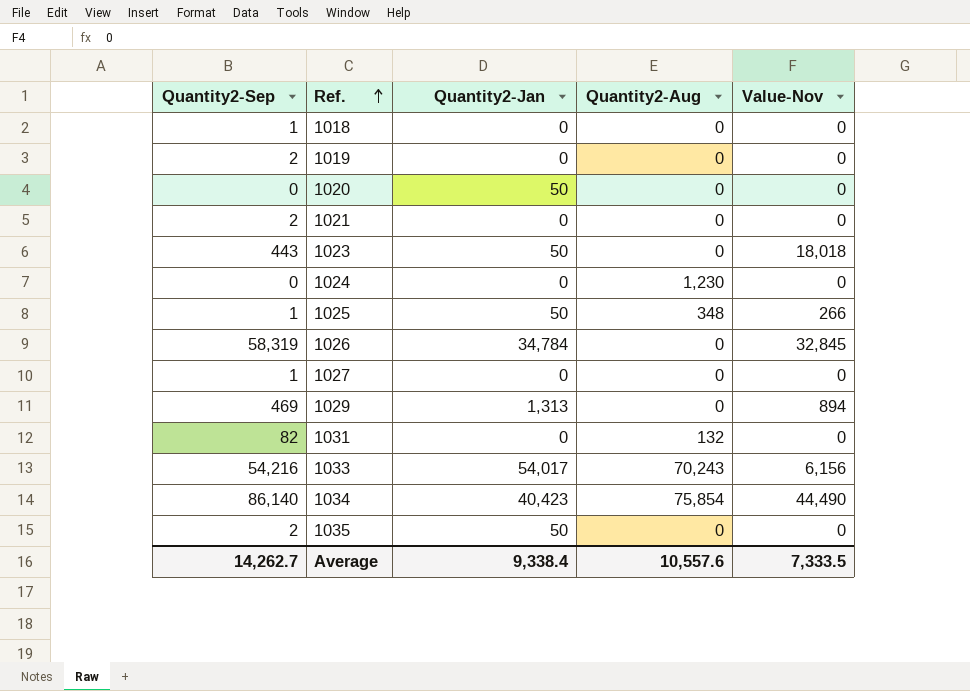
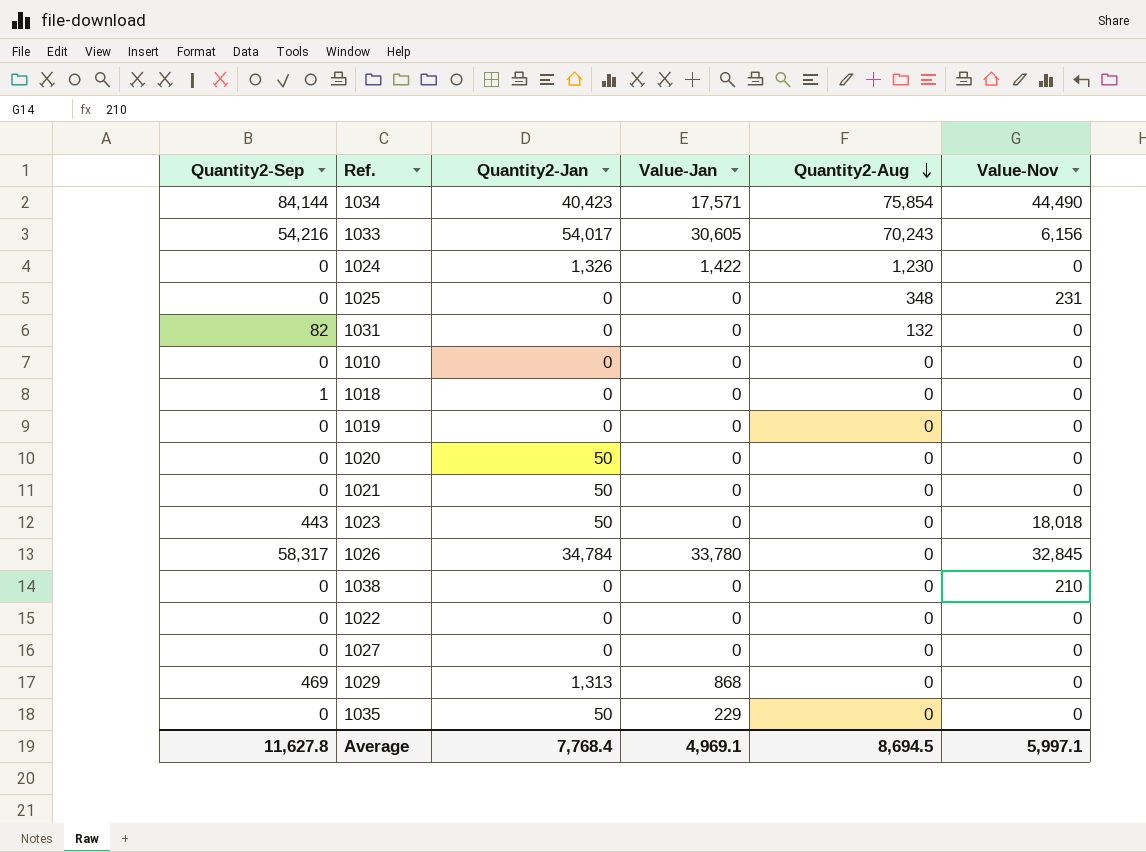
row order: Ref. ascending -> Quantity2-Aug descending
column Value-Jan | position: none -> 4
1034 | Quantity2-Sep: 86,140 -> 84,144
1024 | Quantity2-Jan: 0 -> 1,326
1025 | Quantity2-Sep: 1 -> 0
1025 | Quantity2-Jan: 50 -> 0
1025 | Value-Nov: 266 -> 231
row 1010: none -> 0 | 0 | 0 | 0 | 0
1019 | Quantity2-Sep: 2 -> 0
1021 | Quantity2-Sep: 2 -> 0
1021 | Quantity2-Jan: 0 -> 50
1026 | Quantity2-Sep: 58,319 -> 58,317
row 1038: none -> 0 | 0 | 0 | 0 | 210
row 1022: none -> 0 | 0 | 0 | 0 | 0
1027 | Quantity2-Sep: 1 -> 0
1029 | Value-Nov: 894 -> 0
1035 | Quantity2-Sep: 2 -> 0
Average | Quantity2-Sep: 14,262.7 -> 11,627.8
Average | Quantity2-Jan: 9,338.4 -> 7,768.4
Average | Quantity2-Aug: 10,557.6 -> 8,694.5
Average | Value-Nov: 7,333.5 -> 5,997.1

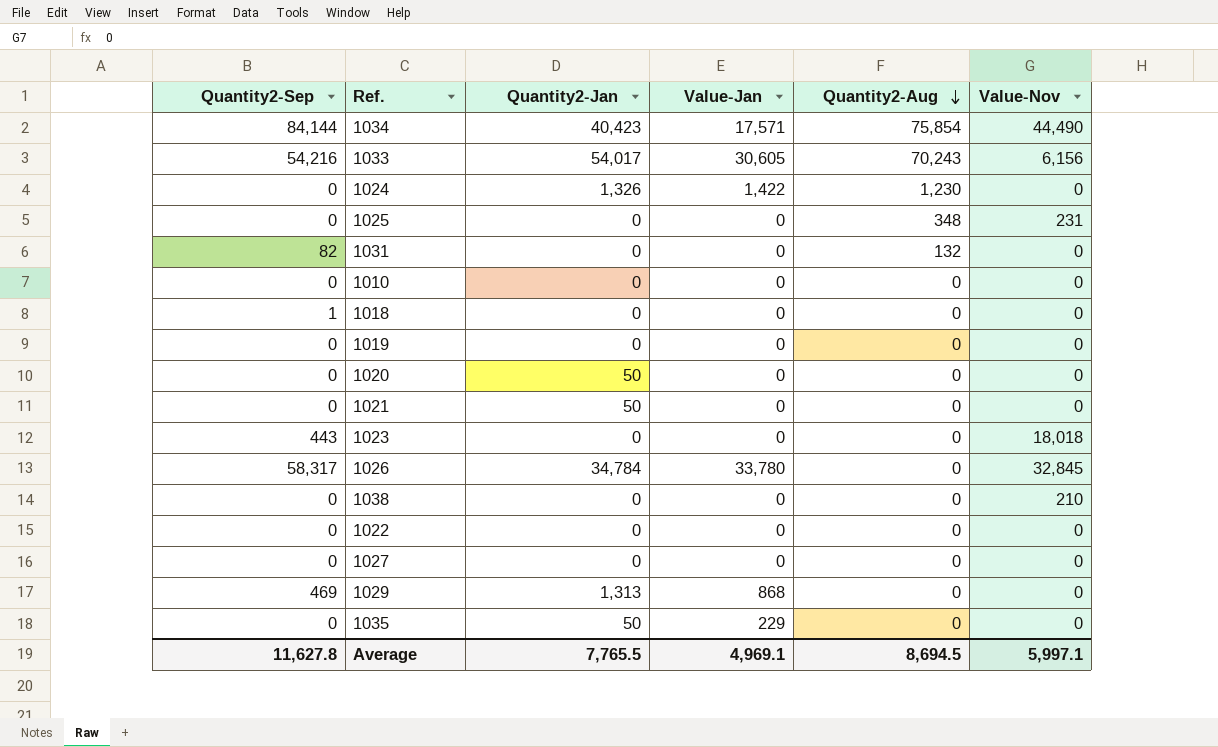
1023 | Quantity2-Jan: 50 -> 0
Average | Quantity2-Jan: 7,768.4 -> 7,765.5

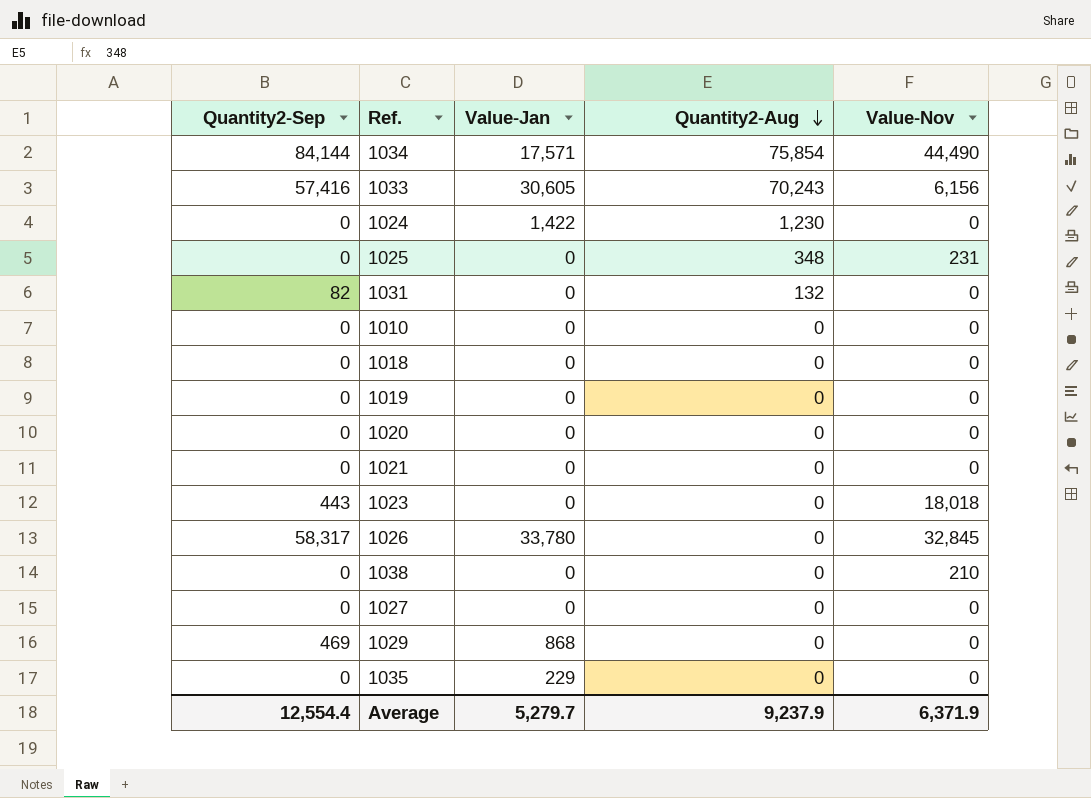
column Quantity2-Jan | position: 3 -> none
row 1022: 0 | 0 | 0 | 0 | 0 -> none
1033 | Quantity2-Sep: 54,216 -> 57,416
1018 | Quantity2-Sep: 1 -> 0
Average | Quantity2-Sep: 11,627.8 -> 12,554.4
Average | Value-Jan: 4,969.1 -> 5,279.7
Average | Quantity2-Aug: 8,694.5 -> 9,237.9
Average | Value-Nov: 5,997.1 -> 6,371.9

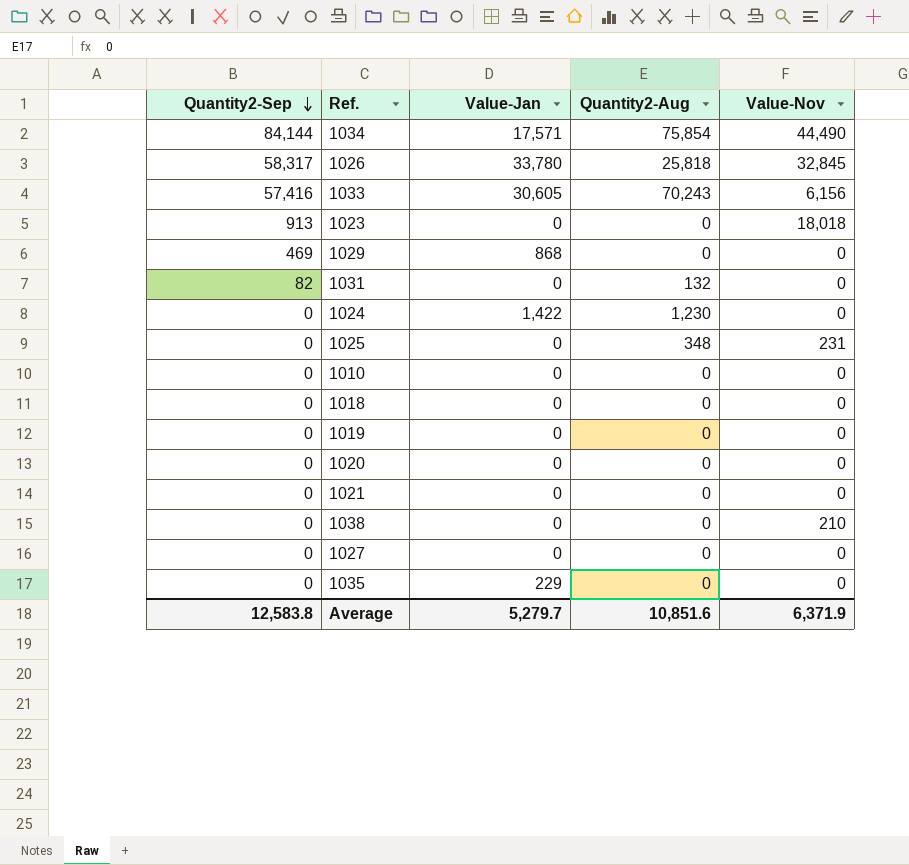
row order: Quantity2-Aug descending -> Quantity2-Sep descending
1026 | Quantity2-Aug: 0 -> 25,818
1023 | Quantity2-Sep: 443 -> 913
Average | Quantity2-Sep: 12,554.4 -> 12,583.8
Average | Quantity2-Aug: 9,237.9 -> 10,851.6

